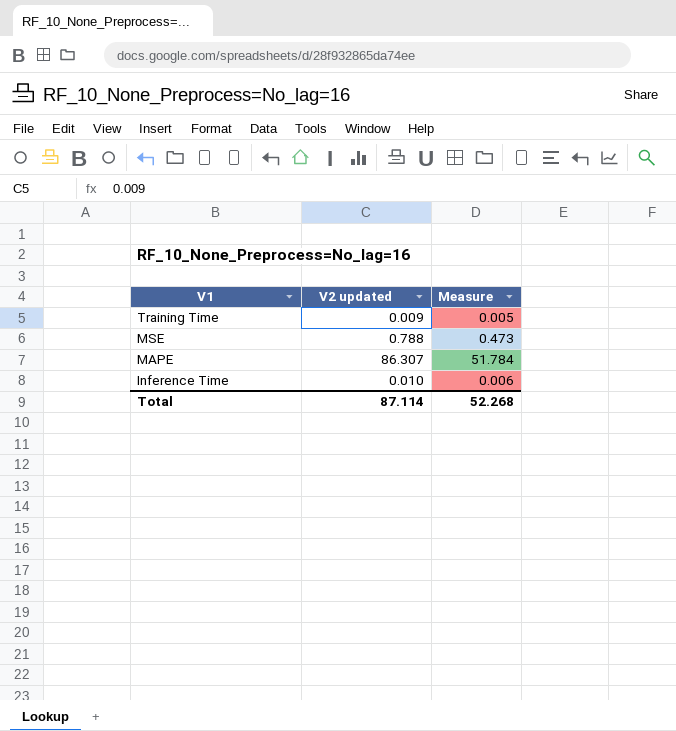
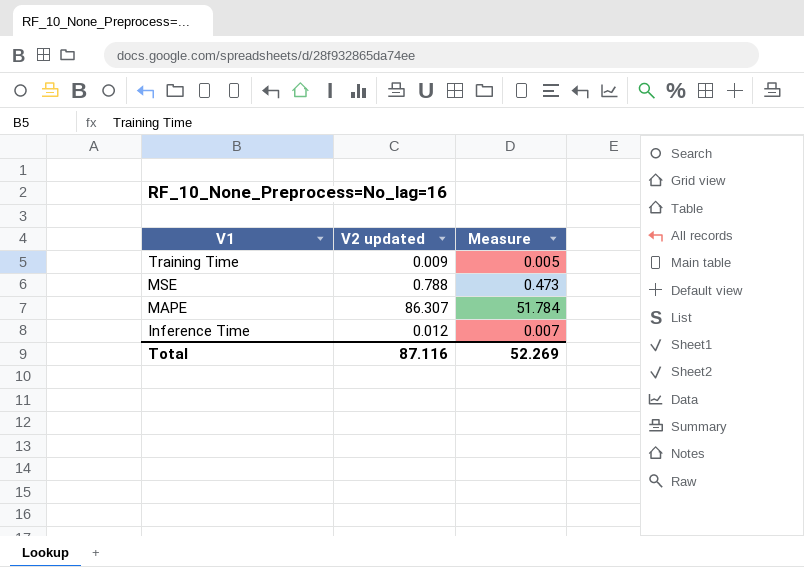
Inference Time | V2 updated: 0.010 -> 0.012
Inference Time | Measure: 0.006 -> 0.007
Total | V2 updated: 87.114 -> 87.116
Total | Measure: 52.268 -> 52.269

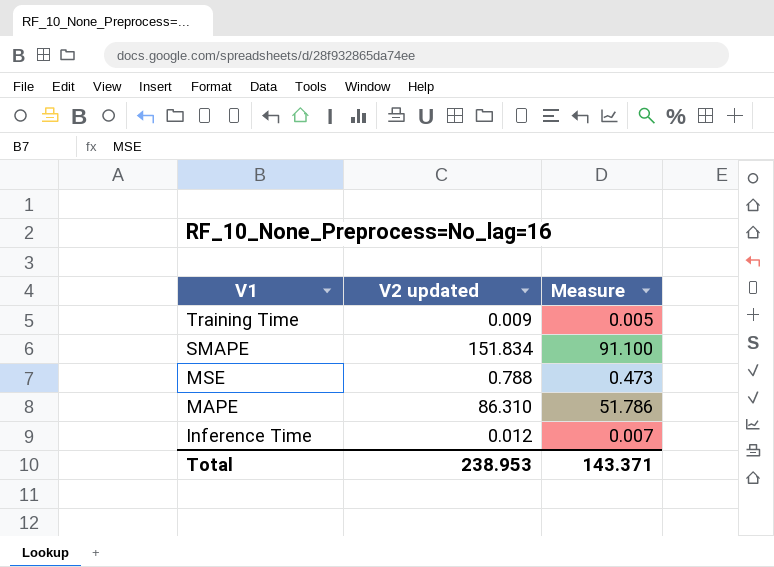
row SMAPE: none -> 151.834 | 91.100
MAPE | V2 updated: 86.307 -> 86.310
MAPE | Measure: 51.784 -> 51.786
Total | V2 updated: 87.116 -> 238.953
Total | Measure: 52.269 -> 143.371

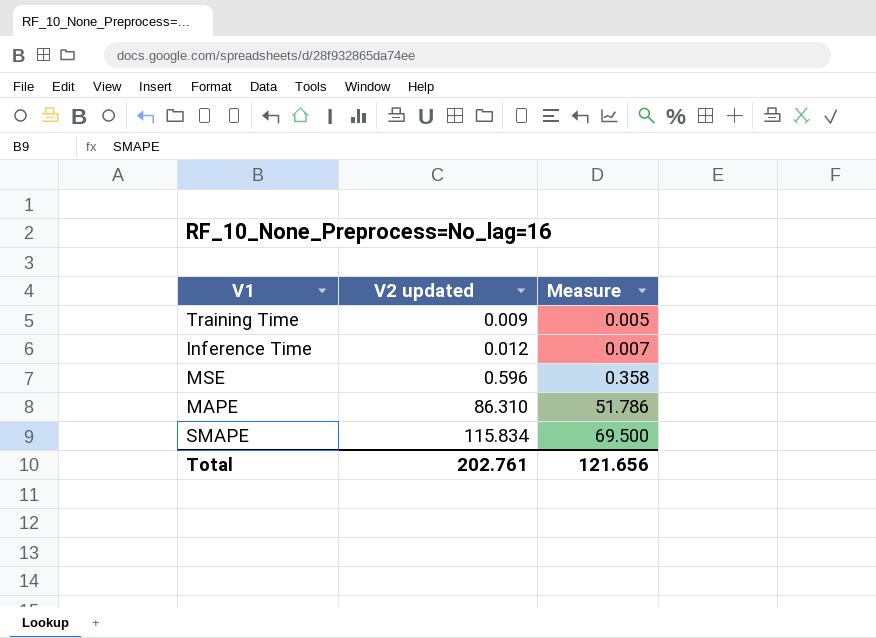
row order: V1 descending -> V2 updated ascending
MSE | V2 updated: 0.788 -> 0.596
MSE | Measure: 0.473 -> 0.358
SMAPE | V2 updated: 151.834 -> 115.834
SMAPE | Measure: 91.100 -> 69.500
Total | V2 updated: 238.953 -> 202.761
Total | Measure: 143.371 -> 121.656

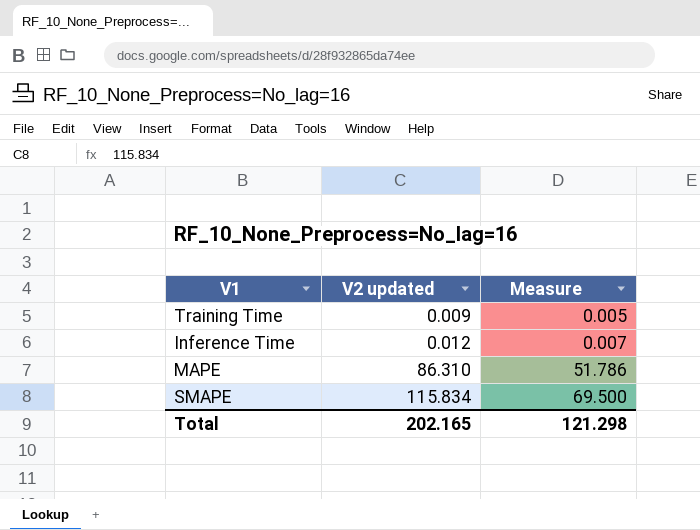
row MSE: 0.596 | 0.358 -> none
Total | V2 updated: 202.761 -> 202.165
Total | Measure: 121.656 -> 121.298

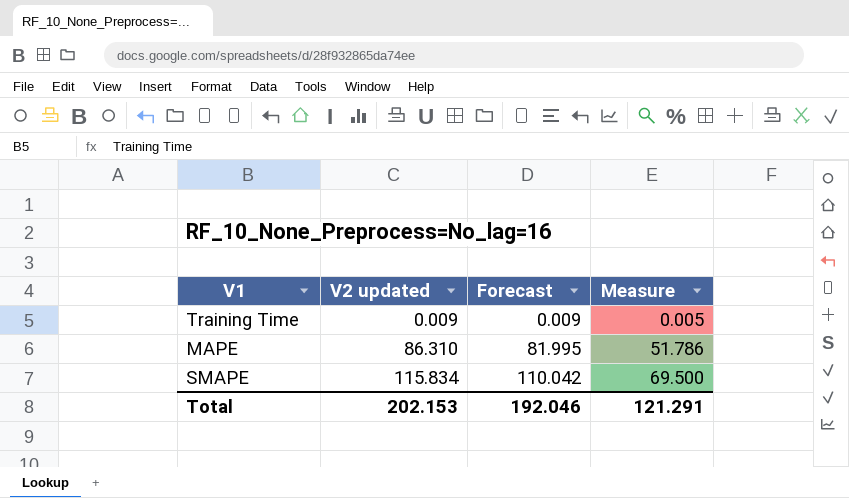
column Forecast | formula: none -> [V2 updated] * 0.95
row Inference Time: 0.012 | 0.007 -> none
Total | V2 updated: 202.165 -> 202.153
Total | Measure: 121.298 -> 121.291

